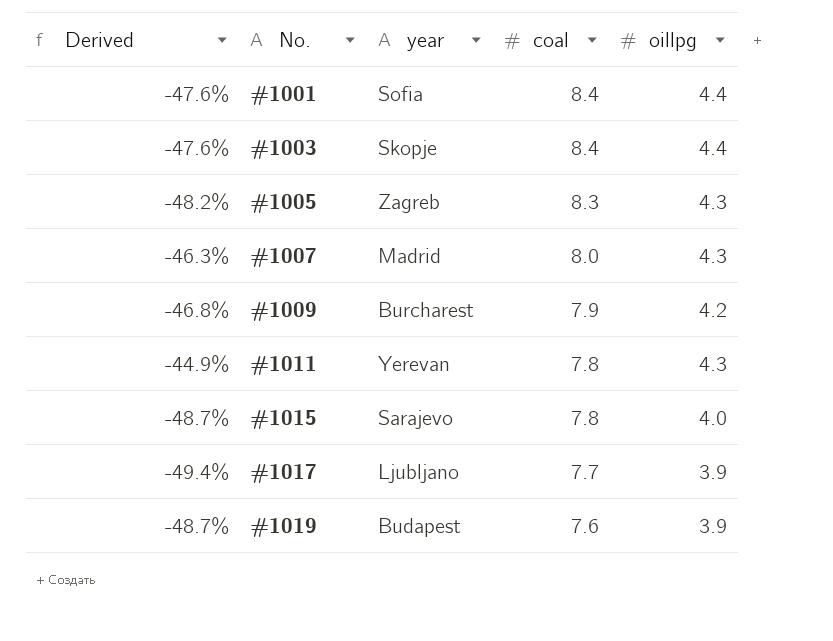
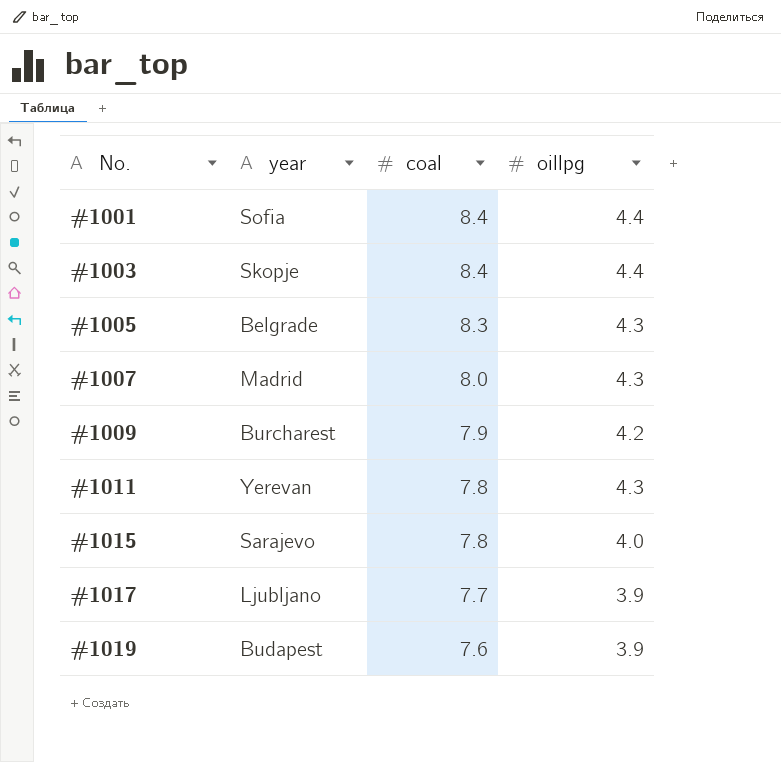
column Derived | formula: ([oillpg] - [coal]) / [coal] -> none
#1005 | year: Zagreb -> Belgrade

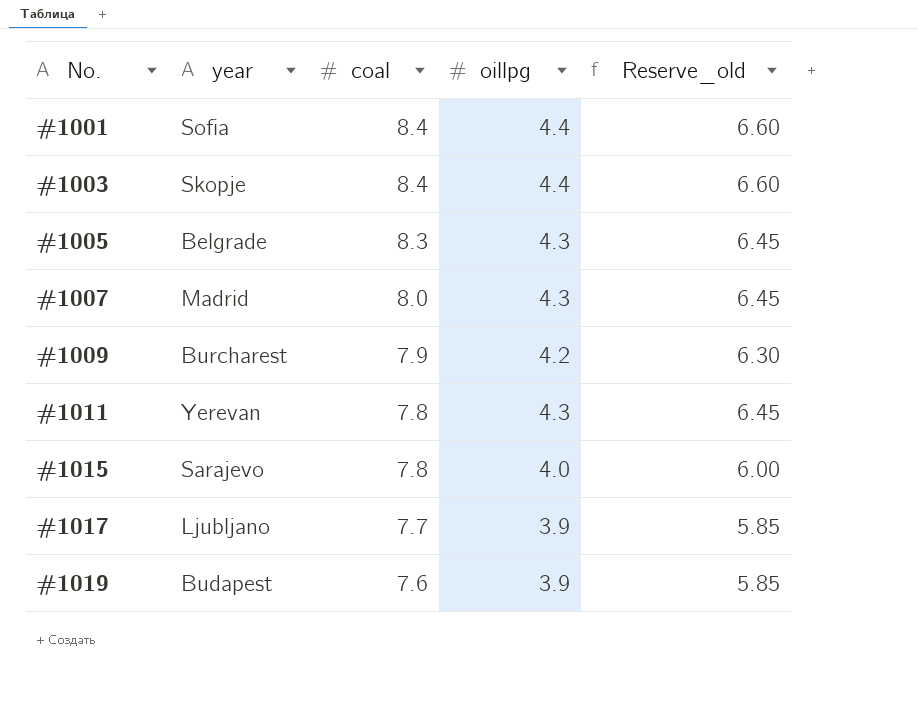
column Reserve_old | formula: none -> [oillpg] * 1.5

